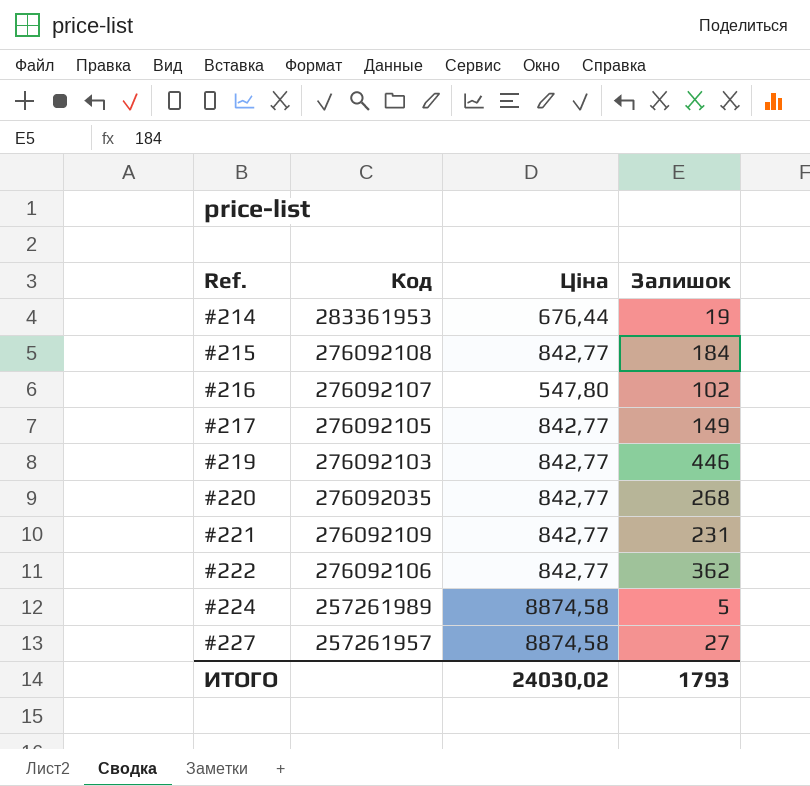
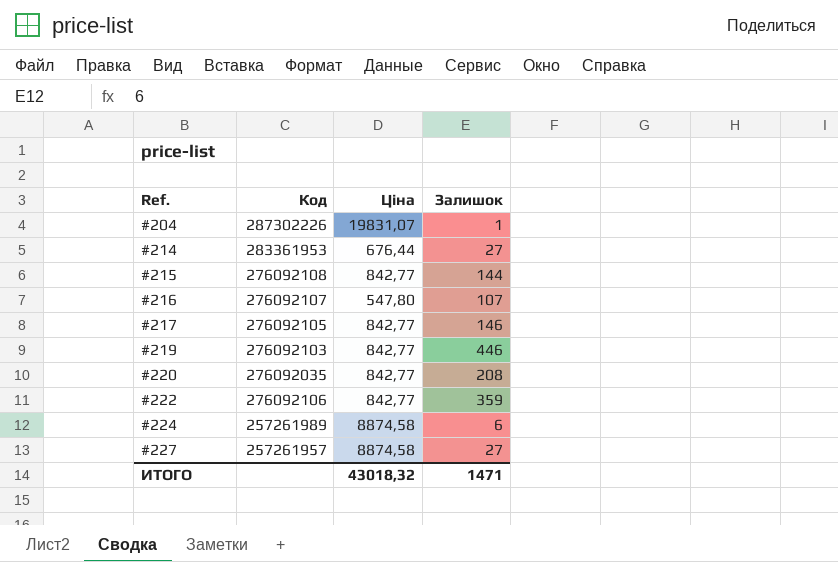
row #221: 276092109 | 842,77 | 231 -> none
row #204: none -> 287302226 | 19831,07 | 1
#214 | Залишок: 19 -> 27
#215 | Залишок: 184 -> 144
#216 | Залишок: 102 -> 107
#217 | Залишок: 149 -> 146
#220 | Залишок: 268 -> 208
#222 | Залишок: 362 -> 359
#224 | Залишок: 5 -> 6
ИТОГО | Ціна: 24030,02 -> 43018,32
ИТОГО | Залишок: 1793 -> 1471

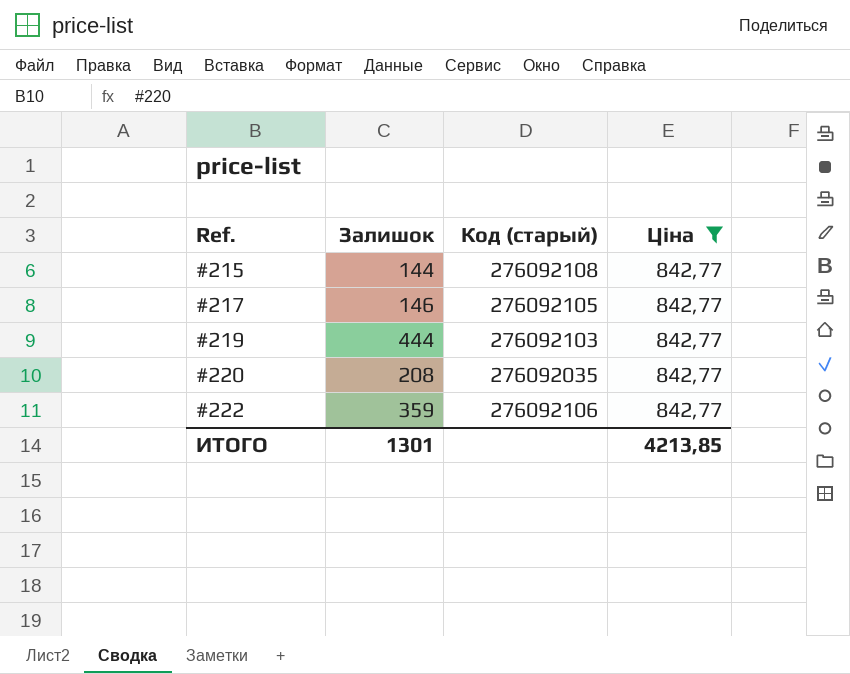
filter: none -> Ціна = 842,77
column Залишок | position: 4 -> 2
column name: Код -> Код (старый)
#219 | Залишок: 446 -> 444
ИТОГО | Залишок: 1471 -> 1301
ИТОГО | Ціна: 43018,32 -> 4213,85

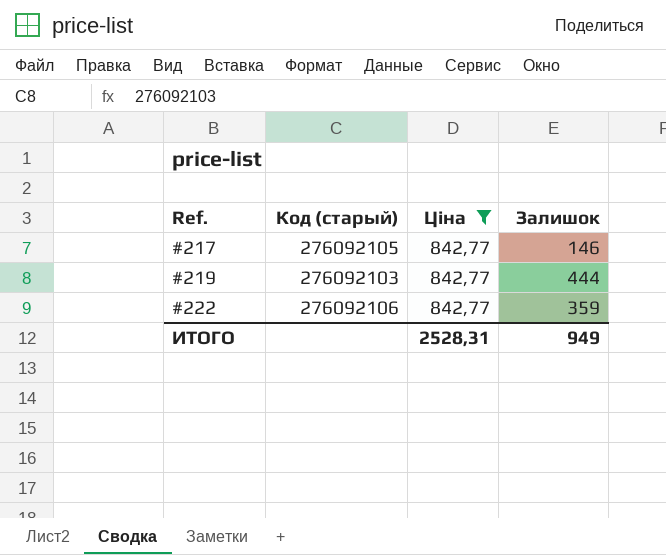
column Залишок | position: 2 -> 4
row #215: 144 | 276092108 | 842,77 -> none
row #220: 208 | 276092035 | 842,77 -> none
ИТОГО | Ціна: 4213,85 -> 2528,31
ИТОГО | Залишок: 1301 -> 949

